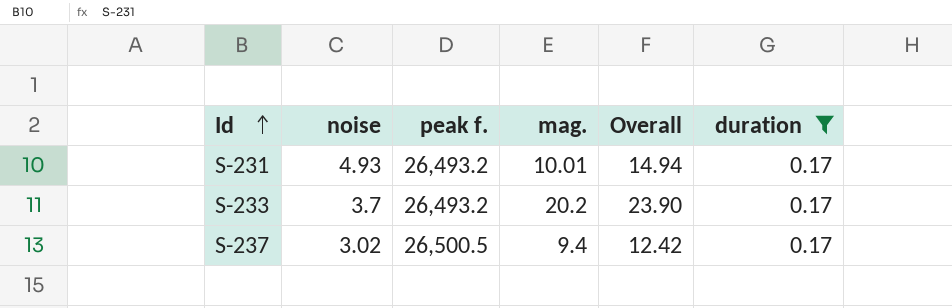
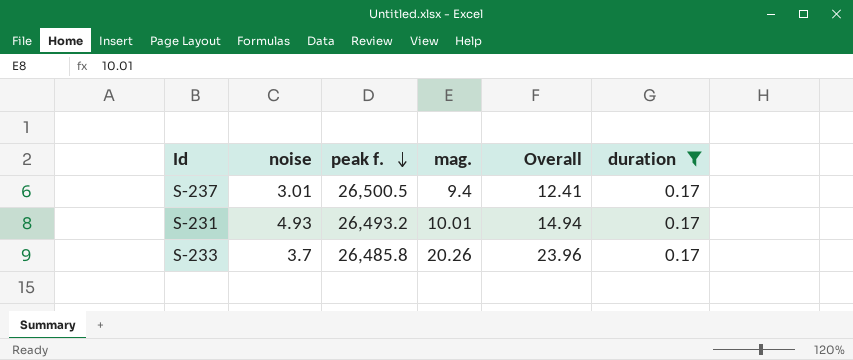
row order: Id ascending -> peak f. descending
S-237 | noise: 3.02 -> 3.01
S-237 | Overall: 12.42 -> 12.41
S-233 | peak f.: 26,493.2 -> 26,485.8
S-233 | mag.: 20.2 -> 20.26
S-233 | Overall: 23.90 -> 23.96

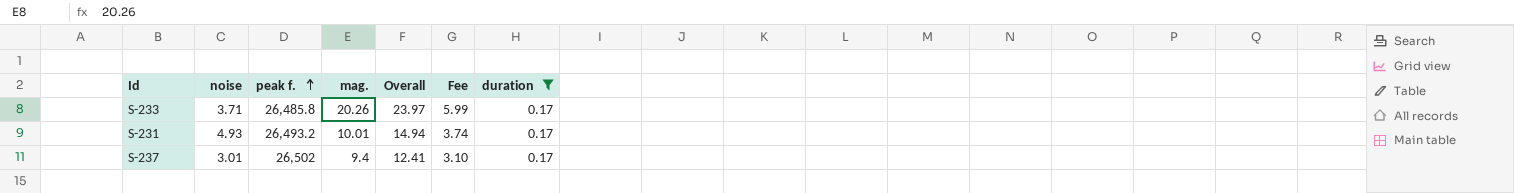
row order: peak f. descending -> peak f. ascending
column Fee | formula: none -> [Overall] * 0.25
S-233 | noise: 3.7 -> 3.71
S-233 | Overall: 23.96 -> 23.97
S-237 | peak f.: 26,500.5 -> 26,502

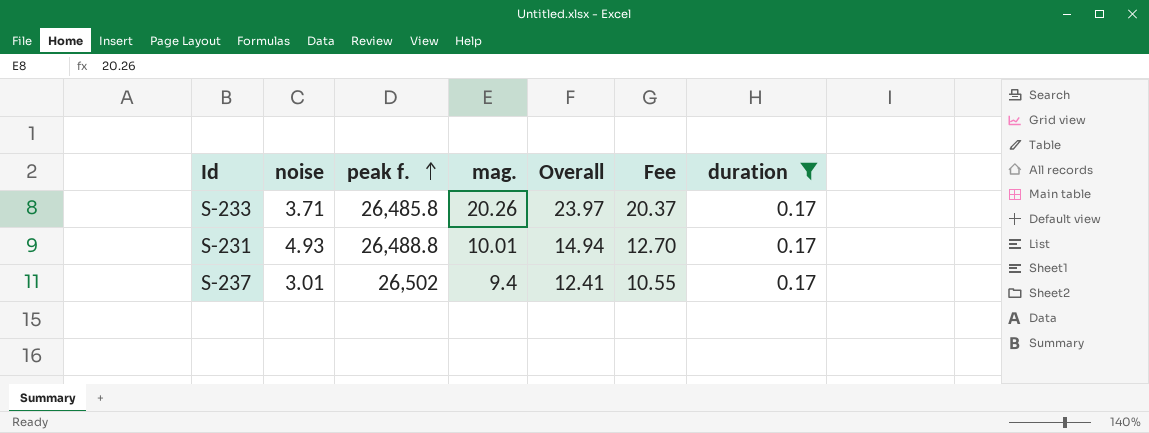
column Fee | formula: [Overall] * 0.25 -> [Overall] * 0.85
S-231 | peak f.: 26,493.2 -> 26,488.8

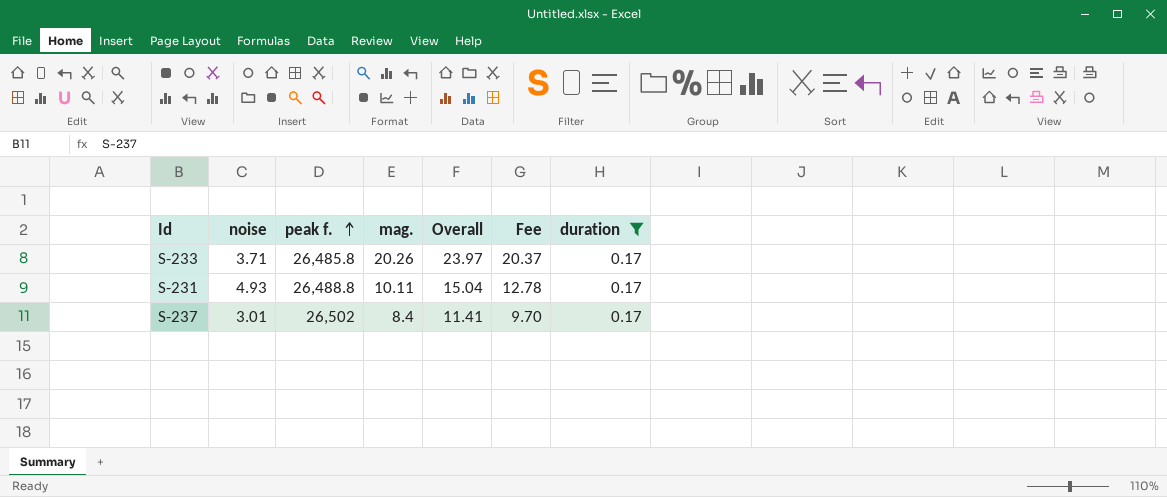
S-231 | mag.: 10.01 -> 10.11
S-231 | Overall: 14.94 -> 15.04
S-231 | Fee: 12.70 -> 12.78
S-237 | mag.: 9.4 -> 8.4
S-237 | Overall: 12.41 -> 11.41
S-237 | Fee: 10.55 -> 9.70

